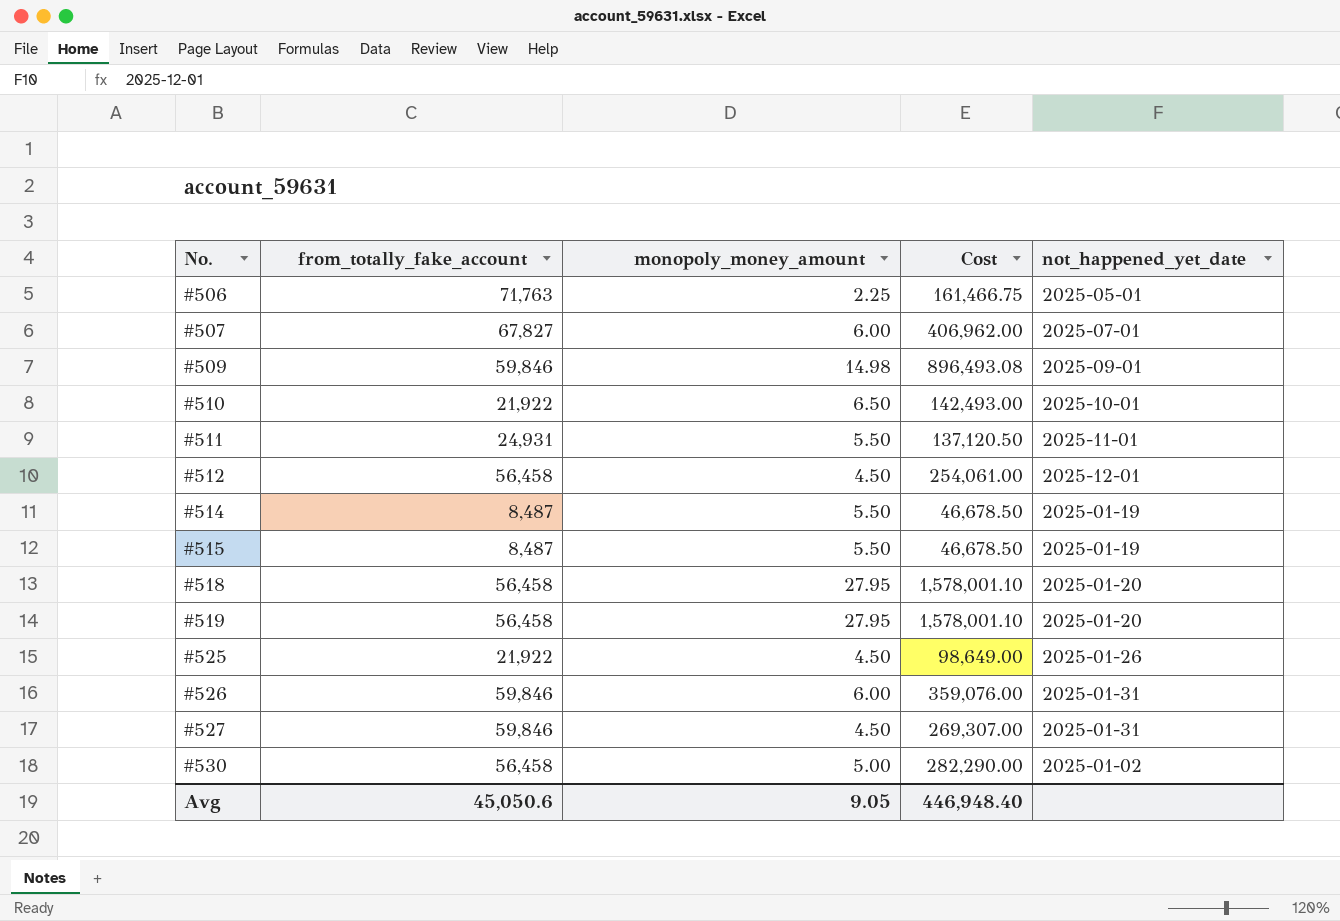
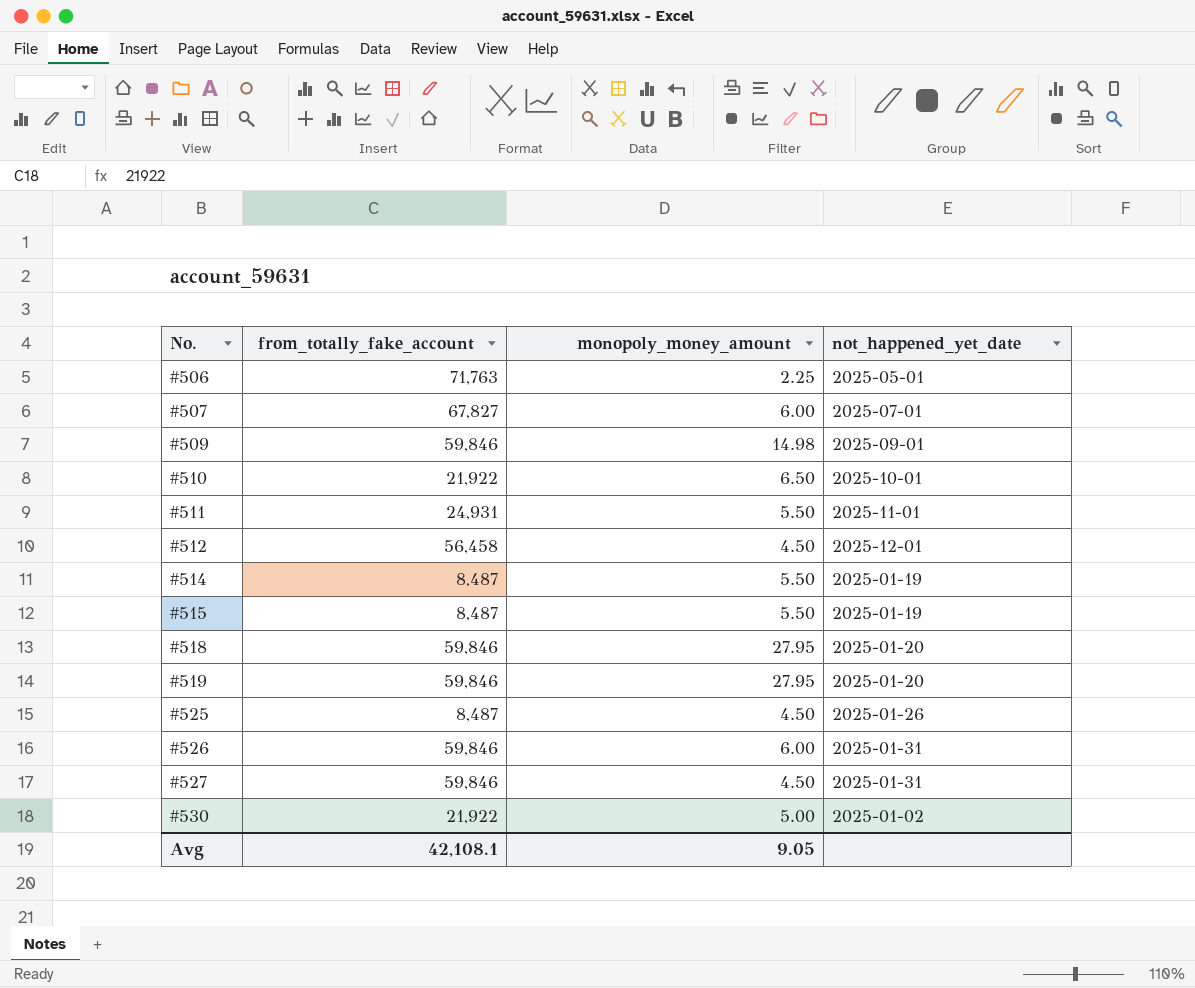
column Cost | formula: [from_totally_fake_account] * [monopoly_money_amount] -> none
#518 | from_totally_fake_account: 56,458 -> 59,846
#519 | from_totally_fake_account: 56,458 -> 59,846
#525 | from_totally_fake_account: 21,922 -> 8,487
#530 | from_totally_fake_account: 56,458 -> 21,922
Avg | from_totally_fake_account: 45,050.6 -> 42,108.1

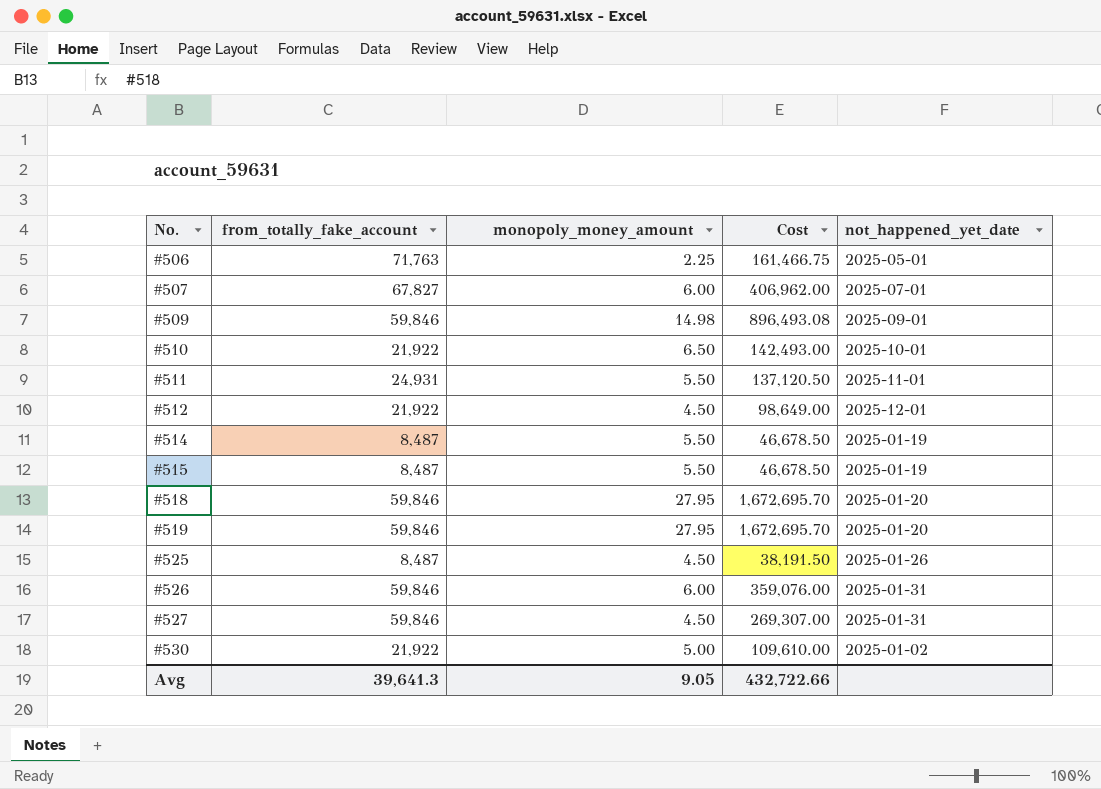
column Cost | formula: none -> [from_totally_fake_account] * [monopoly_money_amount]
#512 | from_totally_fake_account: 56,458 -> 21,922
Avg | from_totally_fake_account: 42,108.1 -> 39,641.3

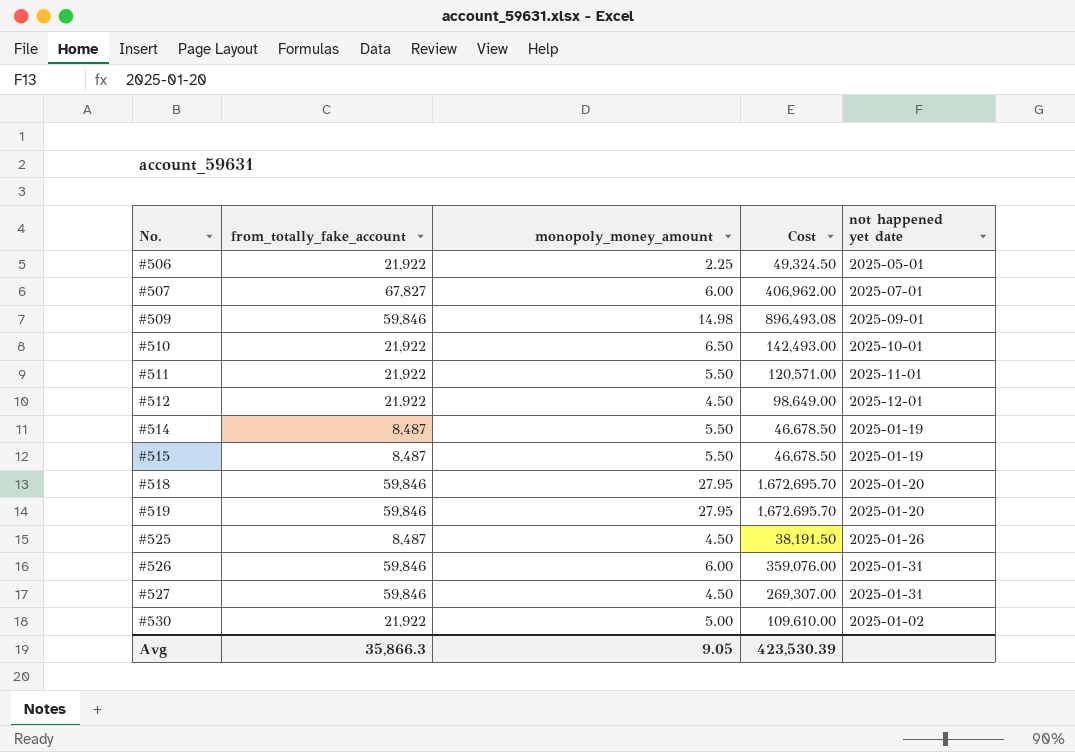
column name: not_happened_yet_date -> not happened yet date
#506 | from_totally_fake_account: 71,763 -> 21,922
#506 | Cost: 161,466.75 -> 49,324.50
#511 | from_totally_fake_account: 24,931 -> 21,922
#511 | Cost: 137,120.50 -> 120,571.00
Avg | from_totally_fake_account: 39,641.3 -> 35,866.3
Avg | Cost: 432,722.66 -> 423,530.39

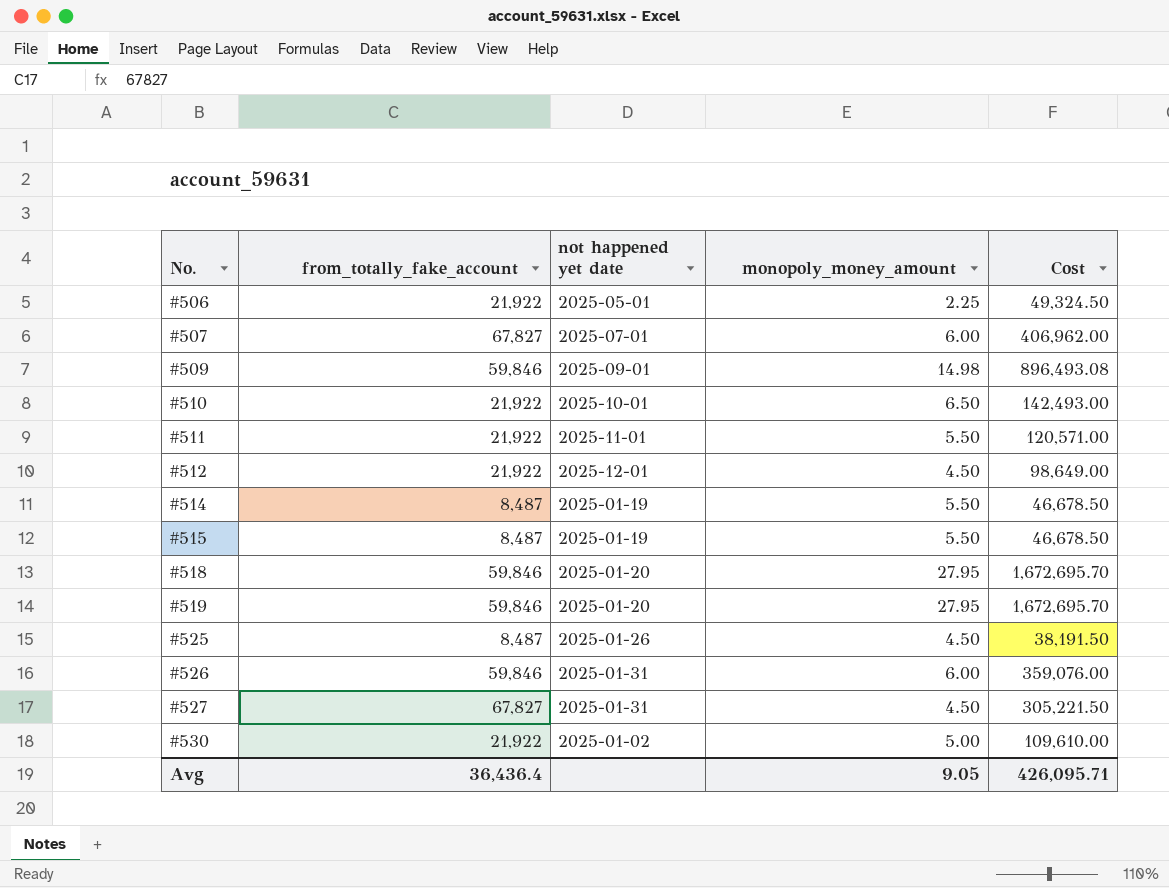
column not happened yet date | position: 5 -> 3
#527 | from_totally_fake_account: 59,846 -> 67,827
#527 | Cost: 269,307.00 -> 305,221.50
Avg | from_totally_fake_account: 35,866.3 -> 36,436.4
Avg | Cost: 423,530.39 -> 426,095.71

